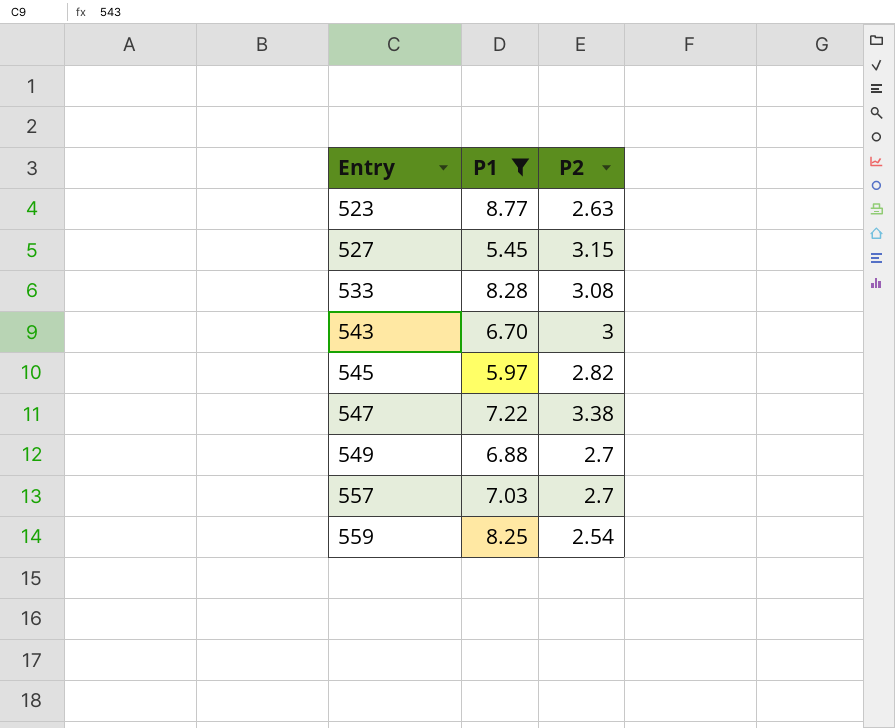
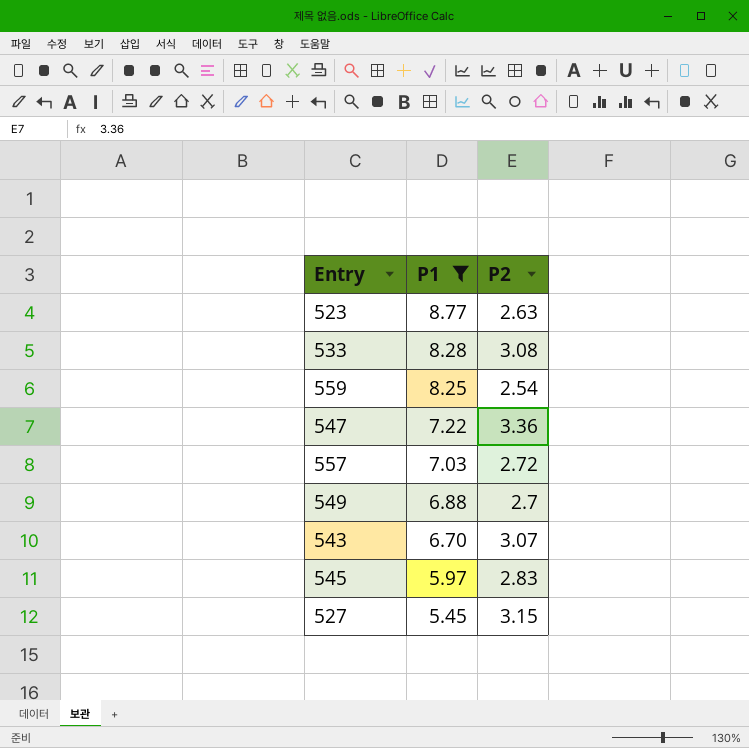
row order: Entry ascending -> P1 descending
547 | P2: 3.38 -> 3.36
557 | P2: 2.7 -> 2.72
543 | P2: 3 -> 3.07
545 | P2: 2.82 -> 2.83

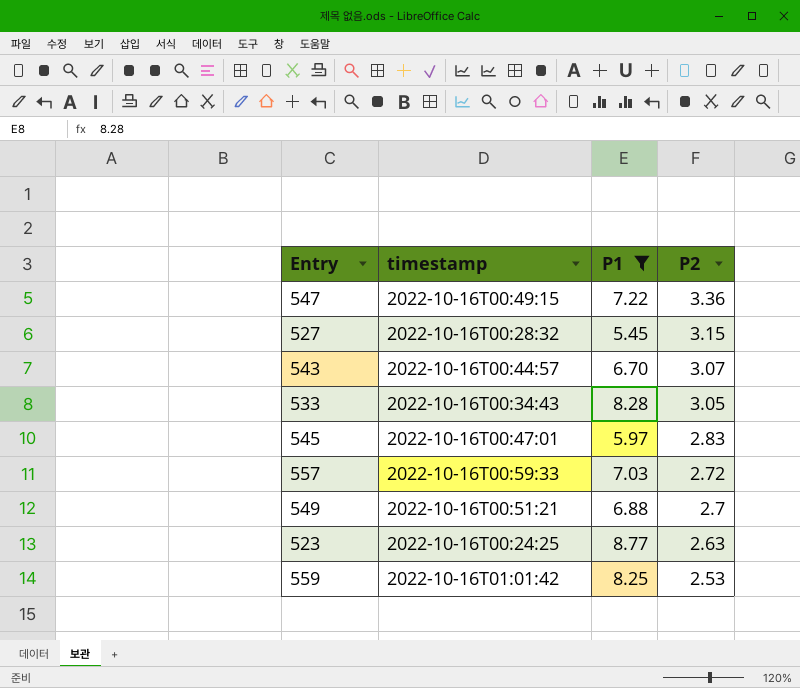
row order: P1 descending -> P2 descending
column timestamp | position: none -> 2
533 | P2: 3.08 -> 3.05
559 | P2: 2.54 -> 2.53

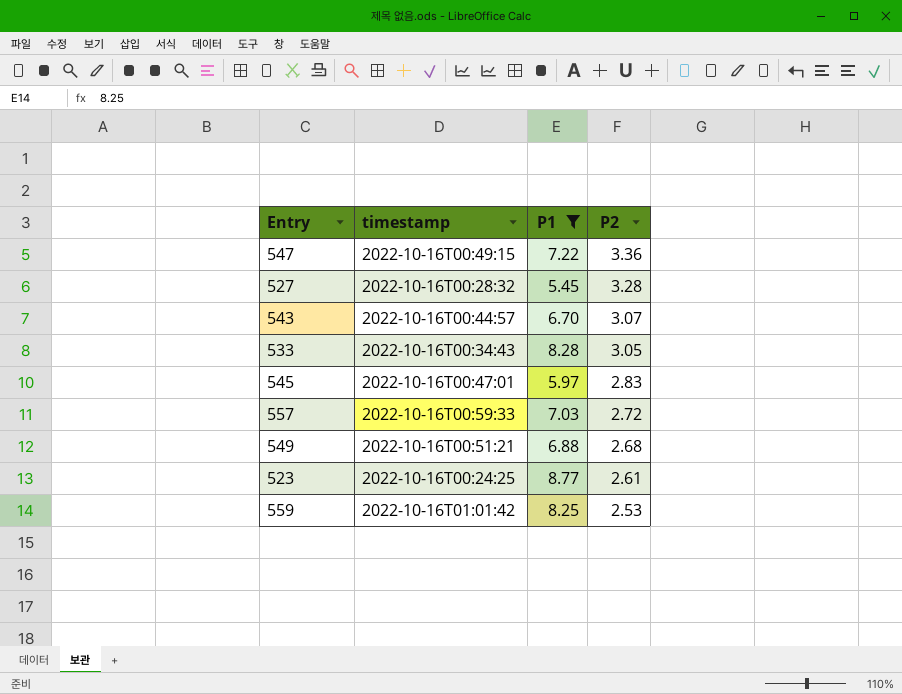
527 | P2: 3.15 -> 3.28
549 | P2: 2.7 -> 2.68
523 | P2: 2.63 -> 2.61

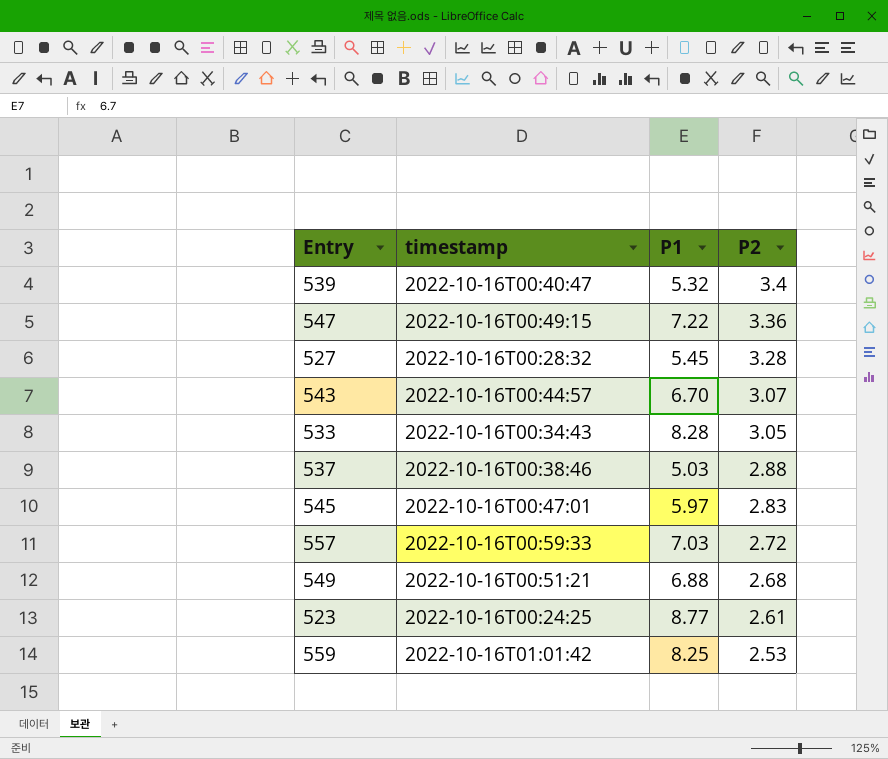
filter: P1 >= 5.45 -> none

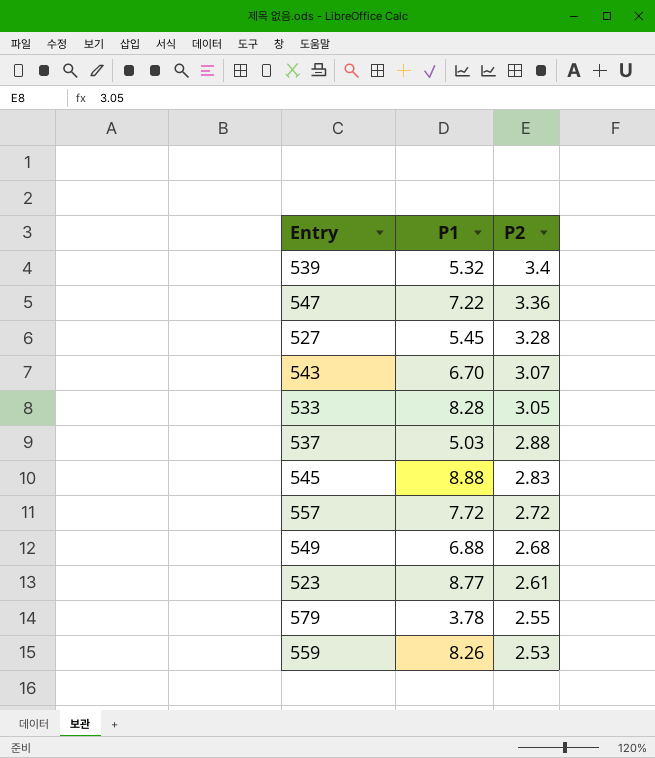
column timestamp | position: 2 -> none
545 | P1: 5.97 -> 8.88
557 | P1: 7.03 -> 7.72
row 579: none -> 3.78 | 2.55
559 | P1: 8.25 -> 8.26

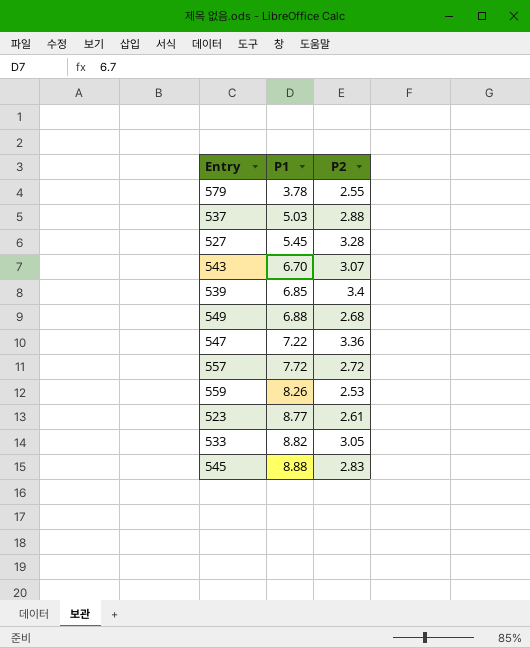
row order: P2 descending -> P1 ascending
539 | P1: 5.32 -> 6.85
533 | P1: 8.28 -> 8.82

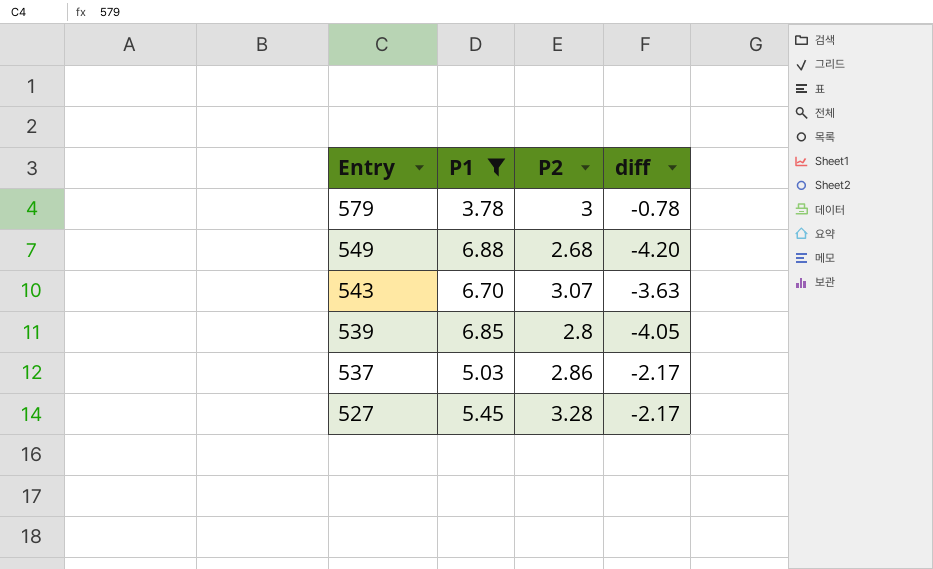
filter: none -> P1 <= 6.88
row order: P1 ascending -> Entry descending
column diff | formula: none -> [P2] - [P1]
579 | P2: 2.55 -> 3
539 | P2: 3.4 -> 2.8
537 | P2: 2.88 -> 2.86

